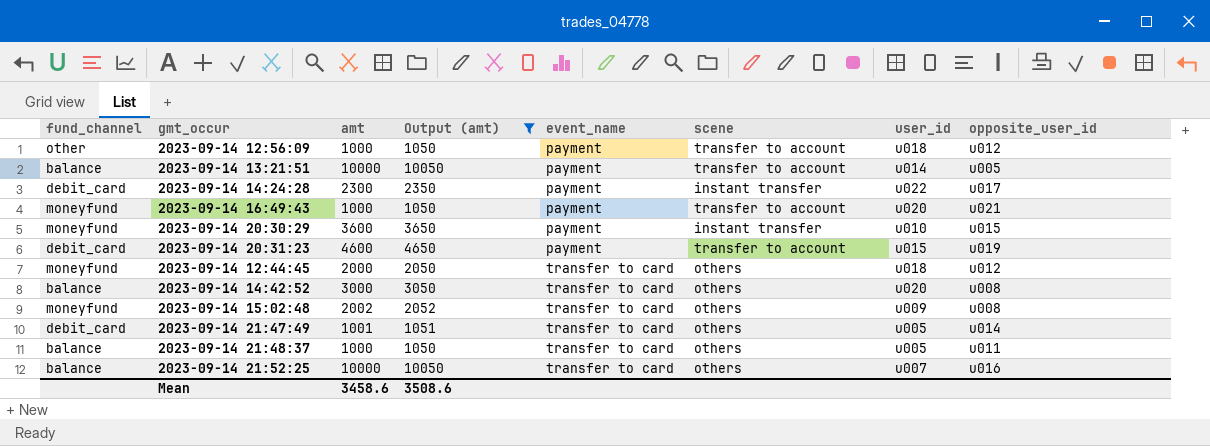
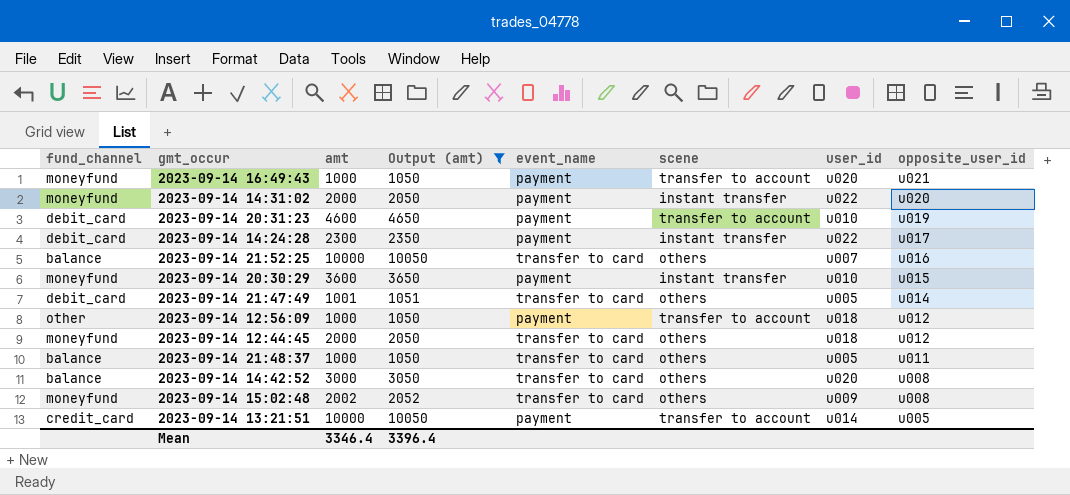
row order: event_name ascending -> opposite_user_id descending
row 2023-09-14 14:31:02: none -> moneyfund | 2000 | 2050 | payment | instant transfer | u022 | u020
2023-09-14 20:31:23 | user_id: u015 -> u010
2023-09-14 13:21:51 | fund_channel: balance -> credit_card
Mean | amt: 3458.6 -> 3346.4
Mean | Output (amt): 3508.6 -> 3396.4

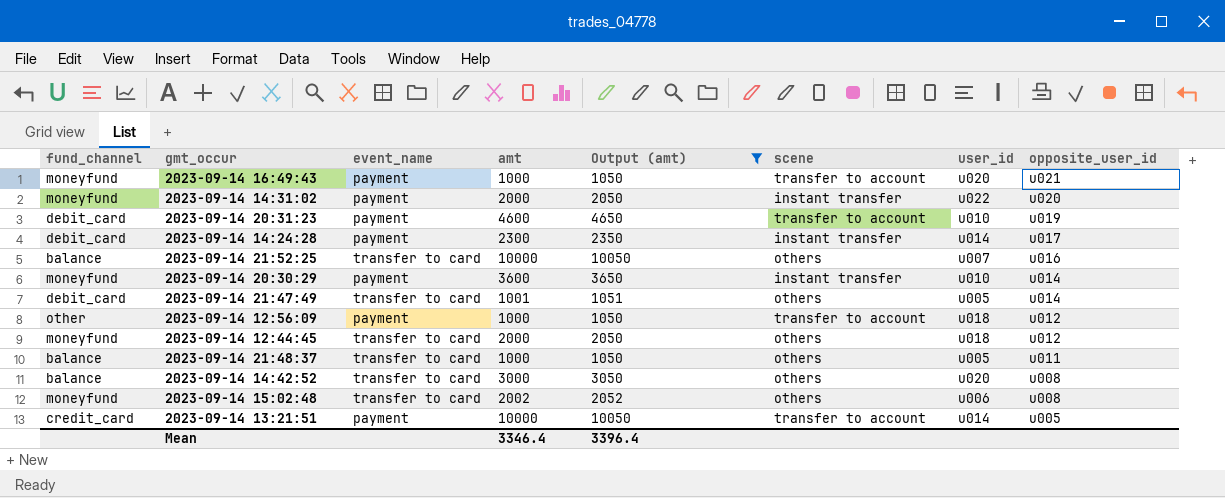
column event_name | position: 5 -> 3
2023-09-14 14:24:28 | user_id: u022 -> u014
2023-09-14 20:30:29 | opposite_user_id: u015 -> u014
2023-09-14 15:02:48 | user_id: u009 -> u006

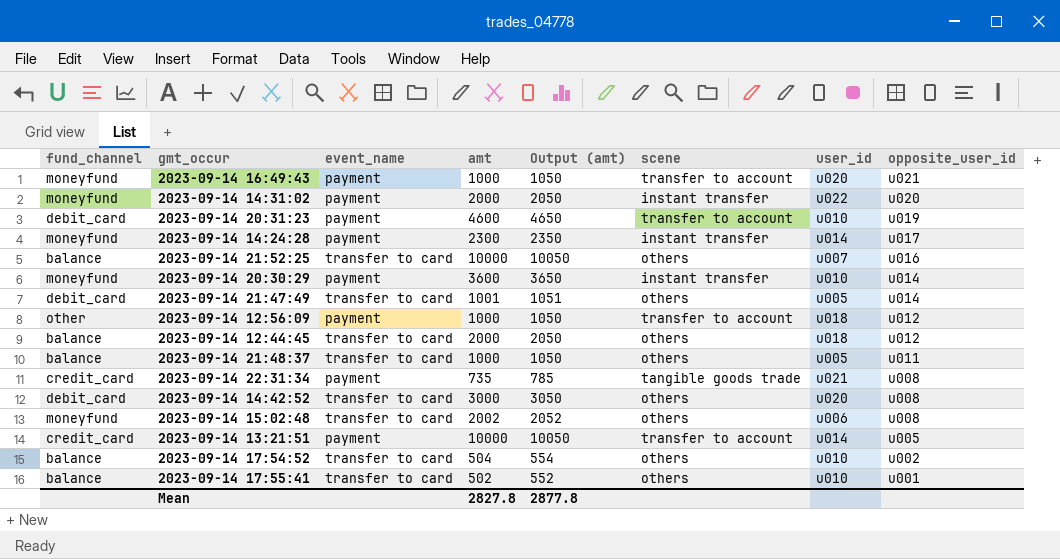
filter: Output (amt) >= 1050 -> none
2023-09-14 14:24:28 | fund_channel: debit_card -> moneyfund
2023-09-14 12:44:45 | fund_channel: moneyfund -> balance
2023-09-14 14:42:52 | fund_channel: balance -> debit_card
Mean | amt: 3346.4 -> 2827.8
Mean | Output (amt): 3396.4 -> 2877.8

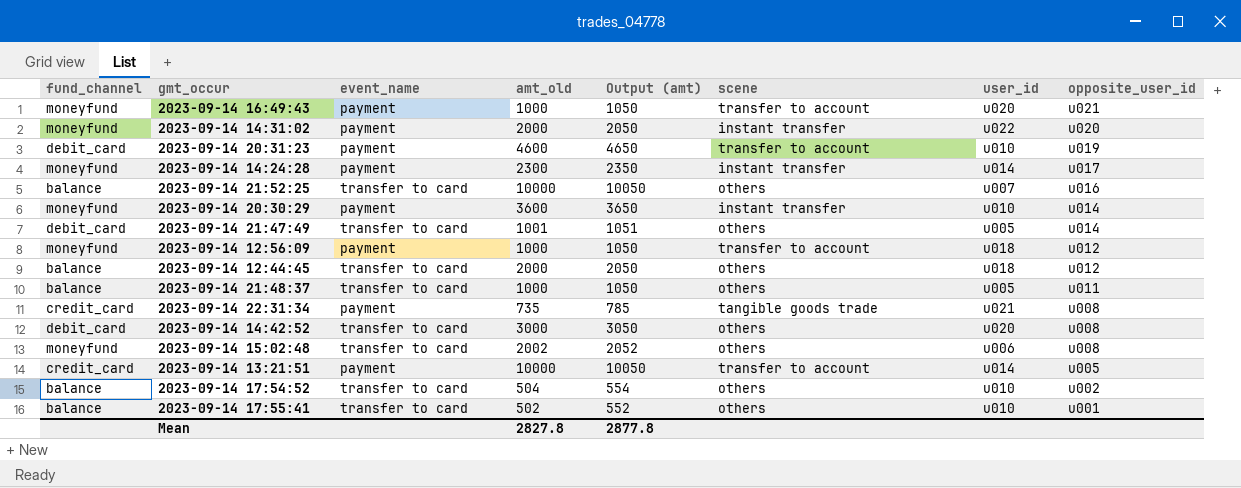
column name: amt -> amt_old
2023-09-14 12:56:09 | fund_channel: other -> moneyfund

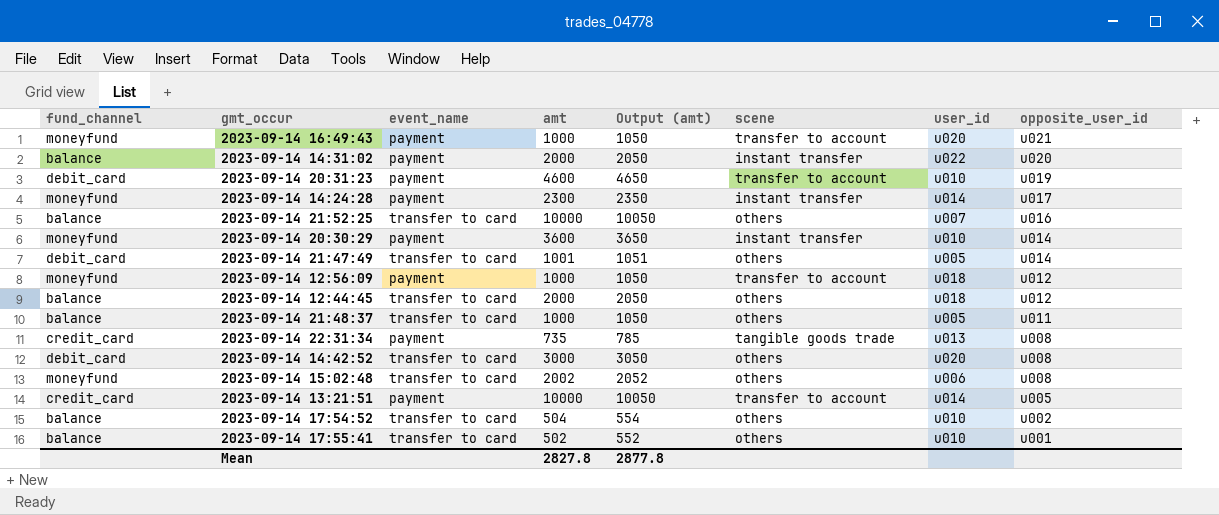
column name: amt_old -> amt
2023-09-14 14:31:02 | fund_channel: moneyfund -> balance
2023-09-14 22:31:34 | user_id: u021 -> u013

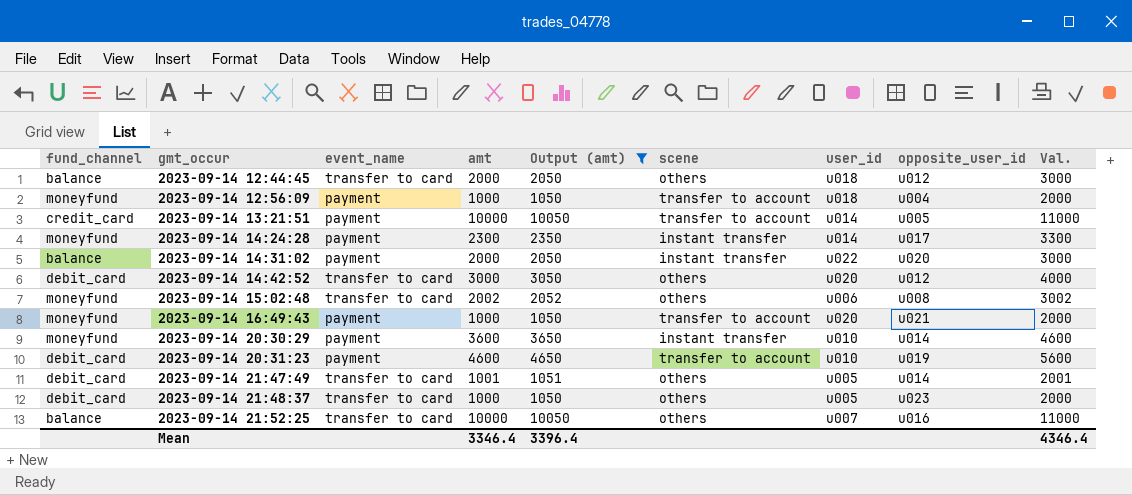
filter: none -> Output (amt) >= 1050
row order: opposite_user_id descending -> gmt_occur ascending
column Val. | formula: none -> [amt] + 1000
2023-09-14 12:56:09 | opposite_user_id: u012 -> u004
2023-09-14 14:42:52 | opposite_user_id: u008 -> u012
2023-09-14 21:48:37 | fund_channel: balance -> debit_card
2023-09-14 21:48:37 | opposite_user_id: u011 -> u023
Mean | amt: 2827.8 -> 3346.4
Mean | Output (amt): 2877.8 -> 3396.4

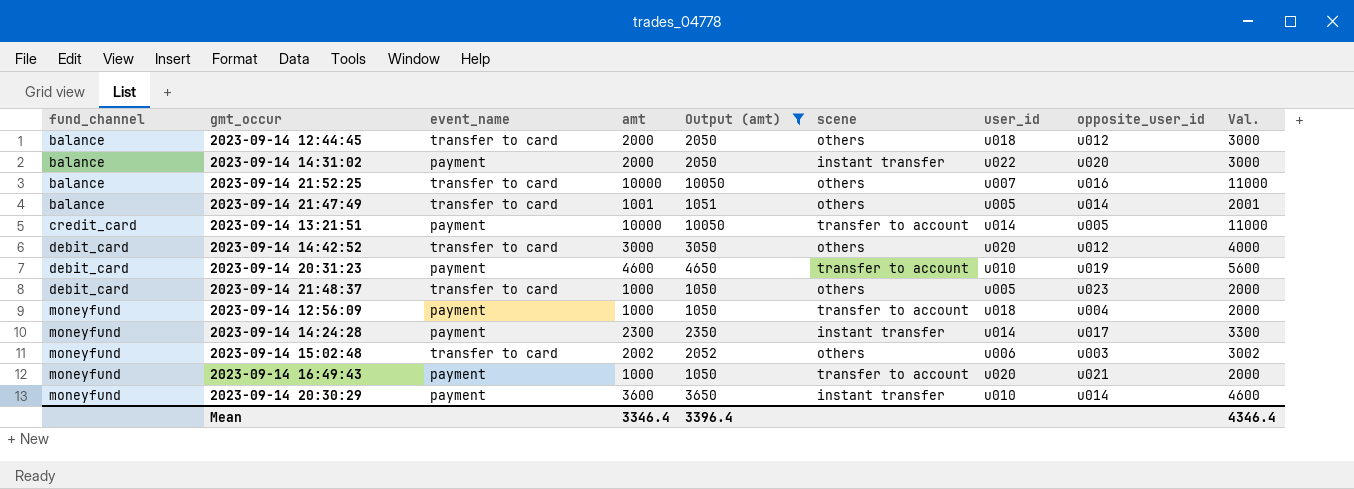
row order: gmt_occur ascending -> fund_channel ascending
2023-09-14 21:47:49 | fund_channel: debit_card -> balance
2023-09-14 15:02:48 | opposite_user_id: u008 -> u003

